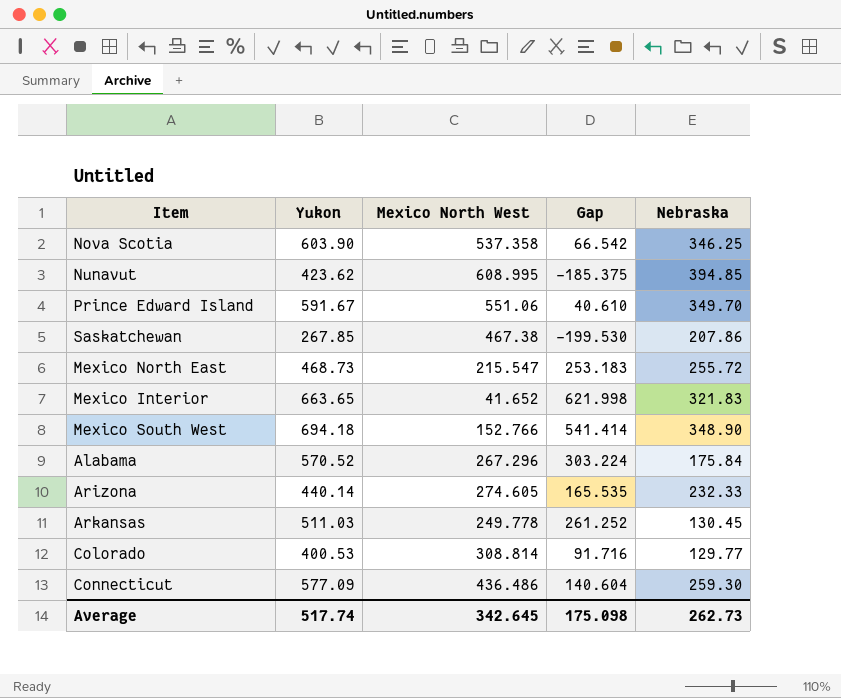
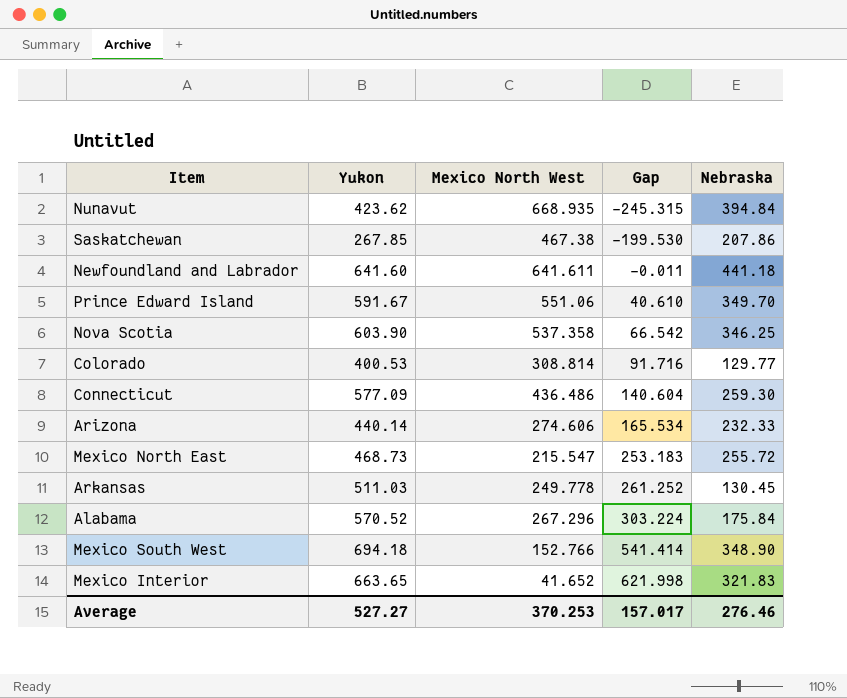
row order: none -> Gap ascending
Nunavut | Mexico North West: 608.995 -> 668.935
Nunavut | Gap: -185.375 -> -245.315
Nunavut | Nebraska: 394.85 -> 394.84
row Newfoundland and Labrador: none -> 641.60 | 641.611 | -0.011 | 441.18
Arizona | Mexico North West: 274.605 -> 274.606
Arizona | Gap: 165.535 -> 165.534
Average | Yukon: 517.74 -> 527.27
Average | Mexico North West: 342.645 -> 370.253
Average | Gap: 175.098 -> 157.017
Average | Nebraska: 262.73 -> 276.46

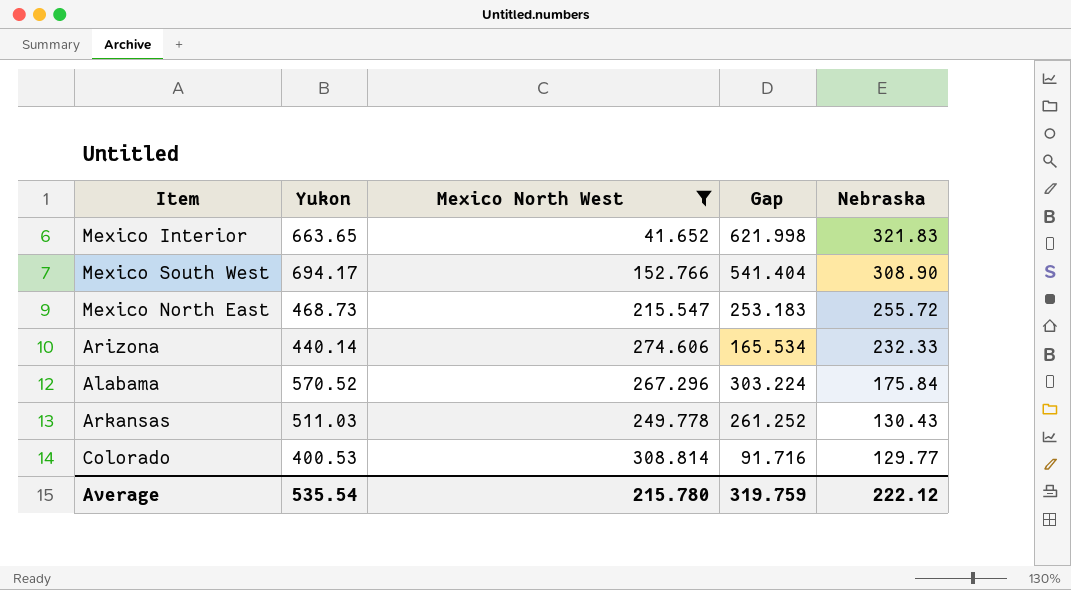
filter: none -> Mexico North West <= 308.814
row order: Gap ascending -> Nebraska descending
Mexico South West | Yukon: 694.18 -> 694.17
Mexico South West | Gap: 541.414 -> 541.404
Mexico South West | Nebraska: 348.90 -> 308.90
Arkansas | Nebraska: 130.45 -> 130.43
Average | Yukon: 527.27 -> 535.54
Average | Mexico North West: 370.253 -> 215.780
Average | Gap: 157.017 -> 319.759
Average | Nebraska: 276.46 -> 222.12

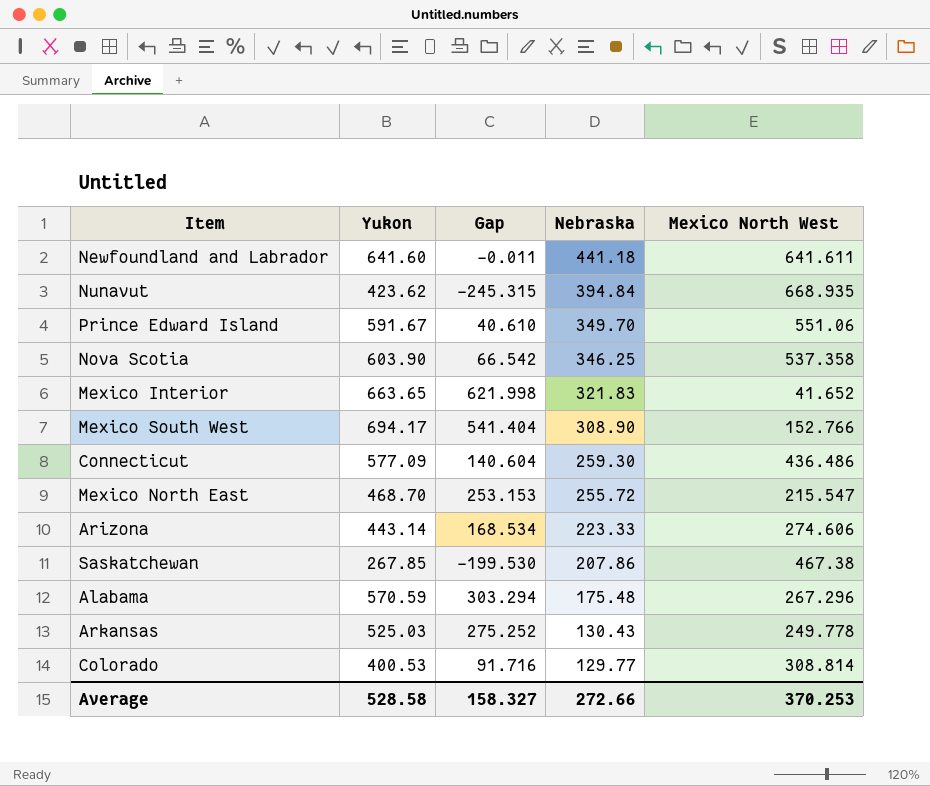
filter: Mexico North West <= 308.814 -> none
column Mexico North West | position: 3 -> 5
Mexico North East | Yukon: 468.73 -> 468.70
Mexico North East | Gap: 253.183 -> 253.153
Arizona | Yukon: 440.14 -> 443.14
Arizona | Gap: 165.534 -> 168.534
Arizona | Nebraska: 232.33 -> 223.33
Alabama | Yukon: 570.52 -> 570.59
Alabama | Gap: 303.224 -> 303.294
Alabama | Nebraska: 175.84 -> 175.48
Arkansas | Yukon: 511.03 -> 525.03
Arkansas | Gap: 261.252 -> 275.252
Average | Yukon: 535.54 -> 528.58
Average | Gap: 319.759 -> 158.327
Average | Nebraska: 222.12 -> 272.66
Average | Mexico North West: 215.780 -> 370.253

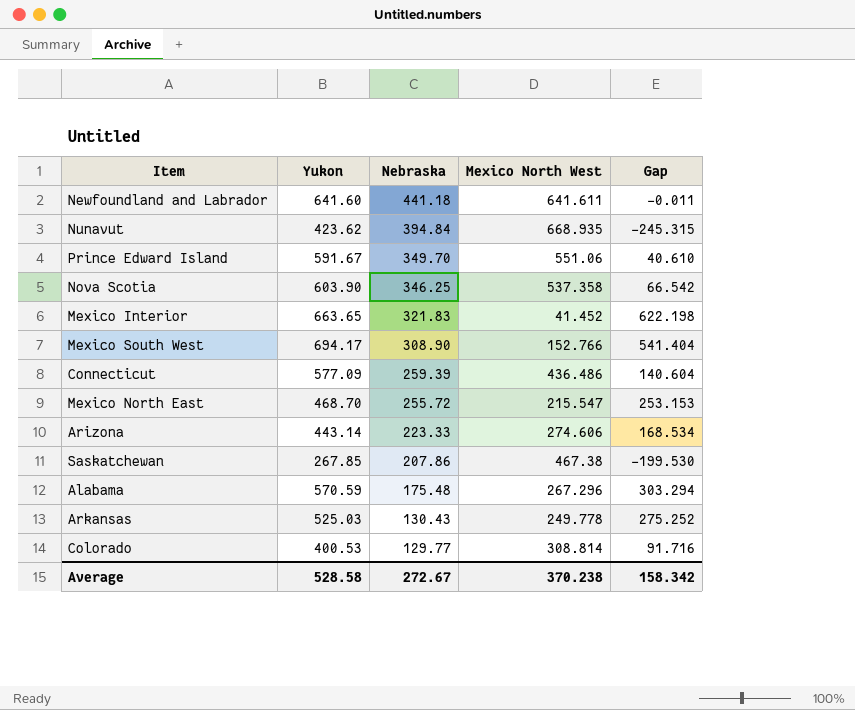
column Gap | position: 3 -> 5
Mexico Interior | Mexico North West: 41.652 -> 41.452
Mexico Interior | Gap: 621.998 -> 622.198
Connecticut | Nebraska: 259.30 -> 259.39
Average | Nebraska: 272.66 -> 272.67
Average | Mexico North West: 370.253 -> 370.238
Average | Gap: 158.327 -> 158.342

